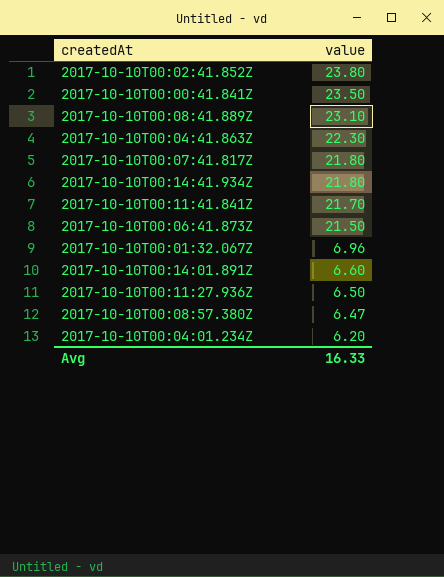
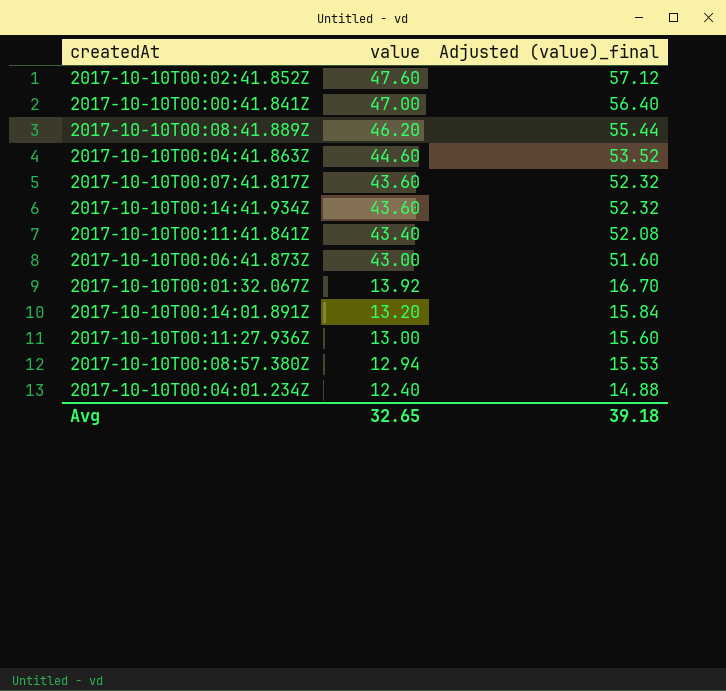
column Adjusted (value)_final | formula: none -> [value] * 1.2
2017-10-10T00:02:41.852Z | value: 23.80 -> 47.60
2017-10-10T00:00:41.841Z | value: 23.50 -> 47.00
2017-10-10T00:08:41.889Z | value: 23.10 -> 46.20
2017-10-10T00:04:41.863Z | value: 22.30 -> 44.60
2017-10-10T00:07:41.817Z | value: 21.80 -> 43.60
2017-10-10T00:14:41.934Z | value: 21.80 -> 43.60
2017-10-10T00:11:41.841Z | value: 21.70 -> 43.40
2017-10-10T00:06:41.873Z | value: 21.50 -> 43.00
2017-10-10T00:01:32.067Z | value: 6.96 -> 13.92
2017-10-10T00:14:01.891Z | value: 6.60 -> 13.20
2017-10-10T00:11:27.936Z | value: 6.50 -> 13.00
2017-10-10T00:08:57.380Z | value: 6.47 -> 12.94
2017-10-10T00:04:01.234Z | value: 6.20 -> 12.40
Avg | value: 16.33 -> 32.65

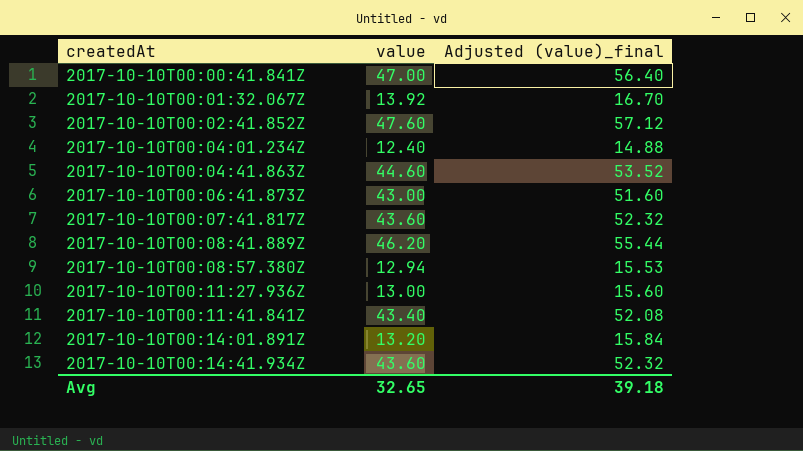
row order: value descending -> createdAt ascending

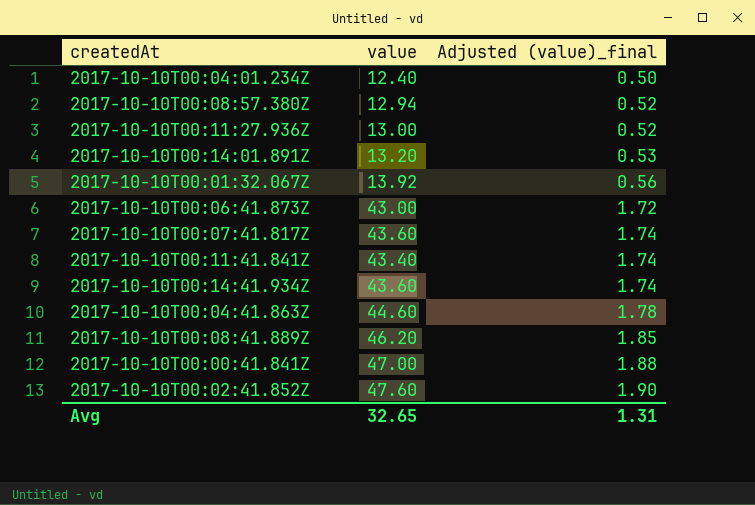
row order: createdAt ascending -> Adjusted (value)_final ascending
column Adjusted (value)_final | formula: [value] * 1.2 -> [value] * 0.04
Avg | Adjusted (value)_final: 39.18 -> 1.31

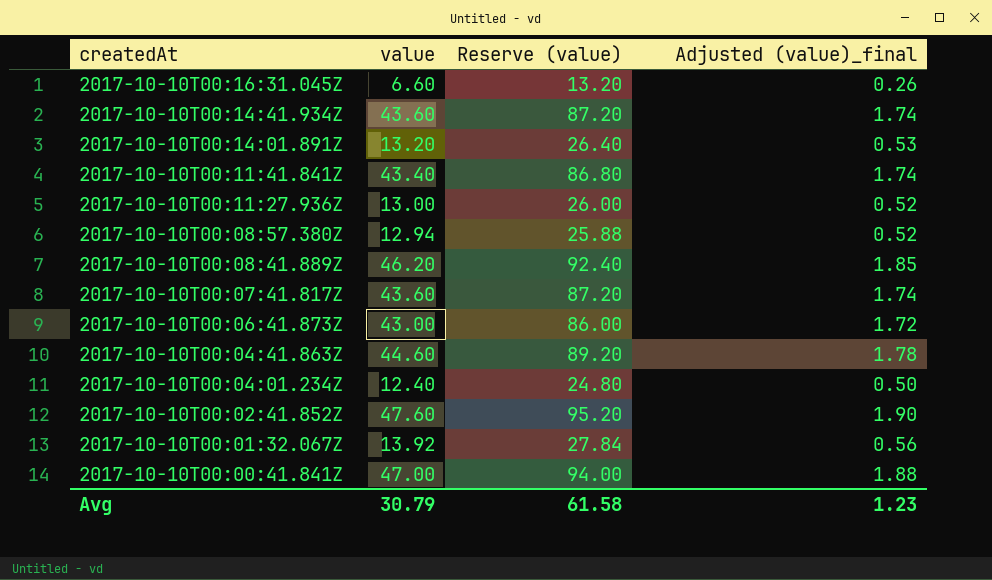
row order: Adjusted (value)_final ascending -> createdAt descending
column Reserve (value) | formula: none -> [value] * 2
row 2017-10-10T00:16:31.045Z: none -> 6.60 | 13.20 | 0.26
Avg | value: 32.65 -> 30.79
Avg | Adjusted (value)_final: 1.31 -> 1.23

